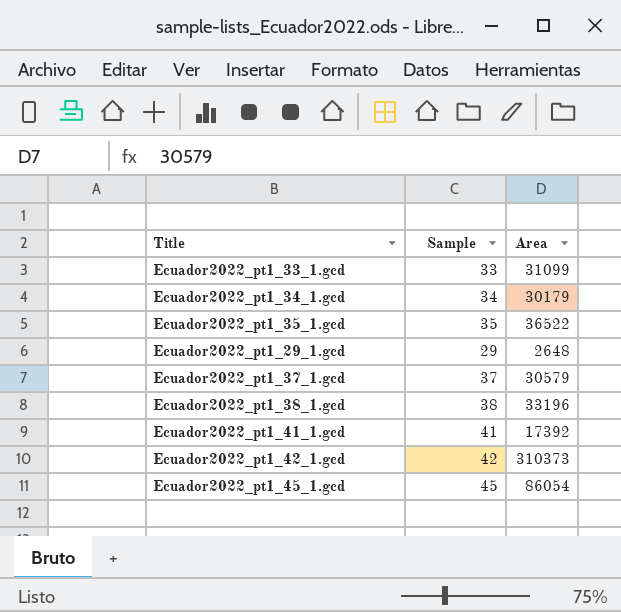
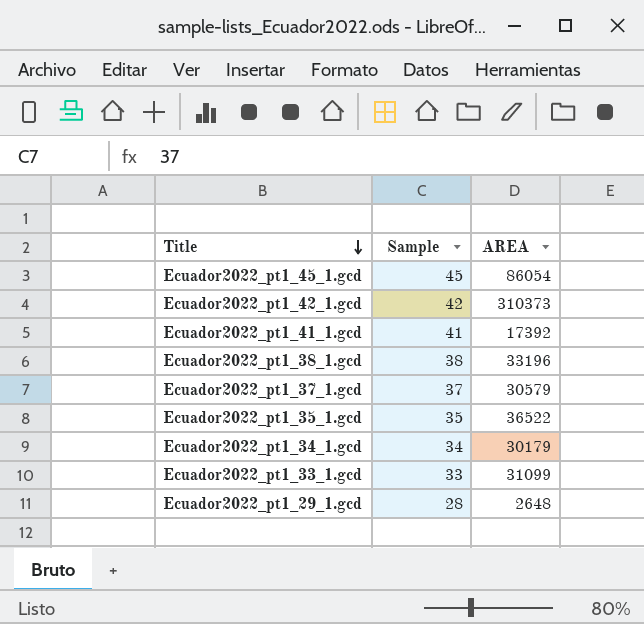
row order: none -> Title descending
column name: Area -> AREA
Ecuador2022_pt1_29_1.gcd | Sample: 29 -> 28

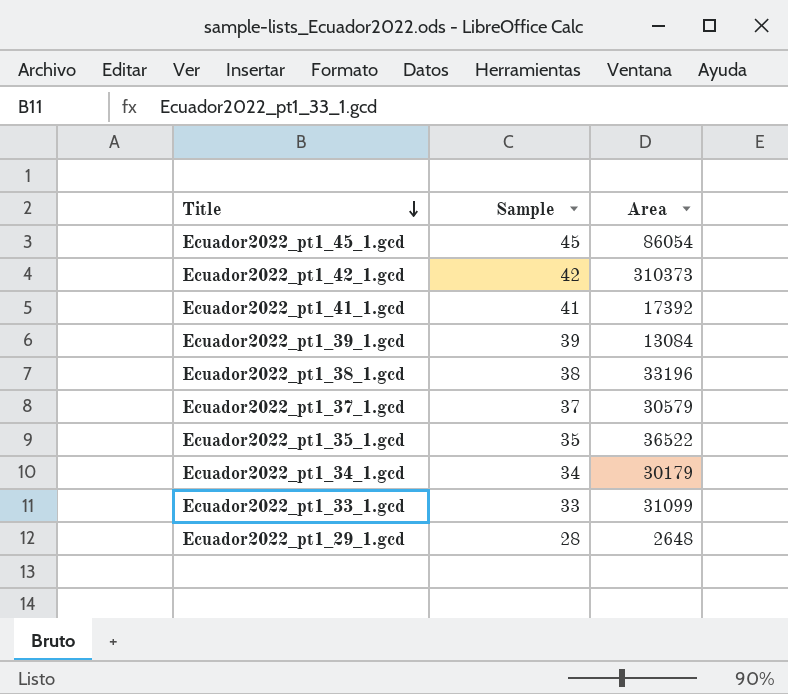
column name: AREA -> Area
row Ecuador2022_pt1_39_1.gcd: none -> 39 | 13084

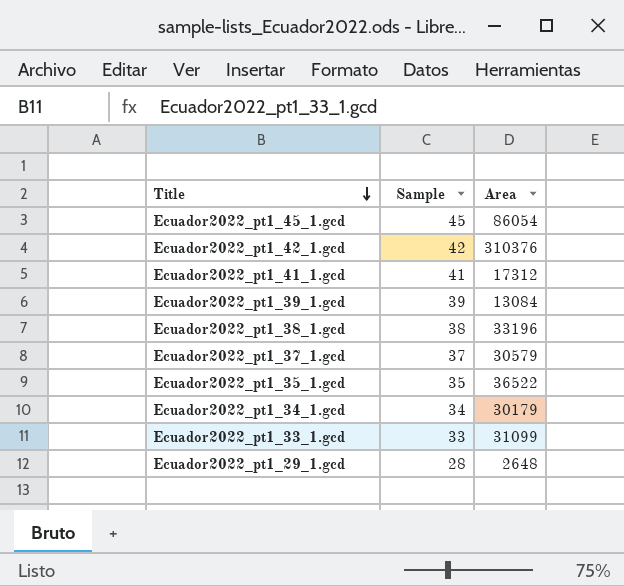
Ecuador2022_pt1_42_1.gcd | Area: 310373 -> 310376
Ecuador2022_pt1_41_1.gcd | Area: 17392 -> 17312

